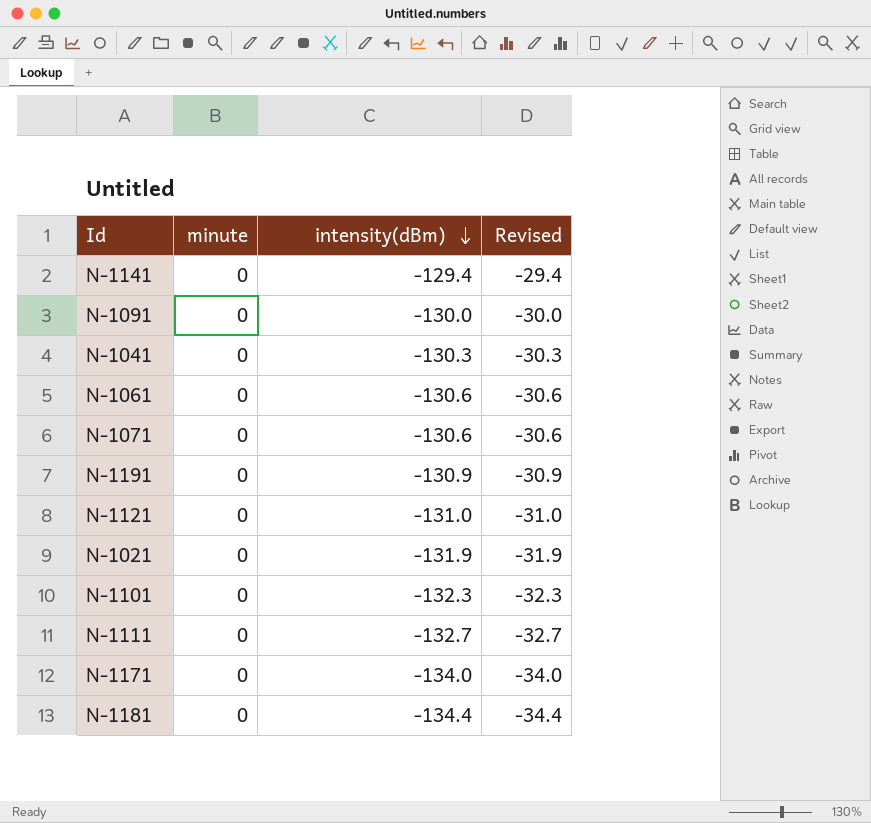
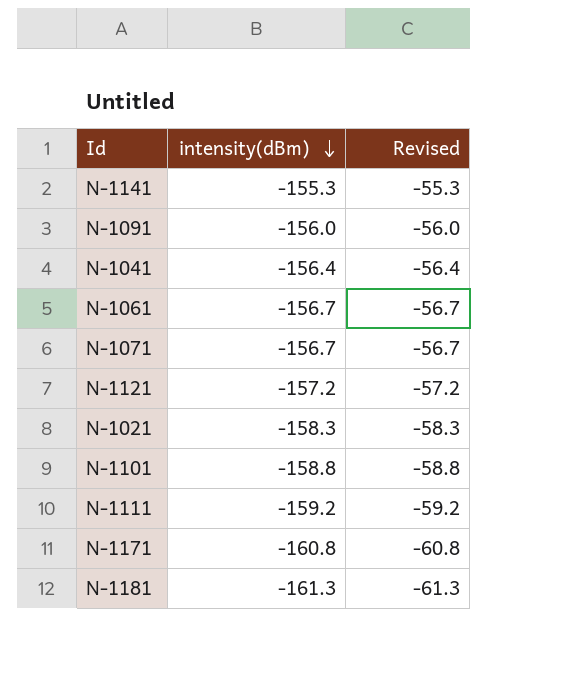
column minute | position: 2 -> none
row N-1191: 0 | -130.9 | -30.9 -> none
N-1141 | intensity(dBm): -129.4 -> -155.3
N-1141 | Revised: -29.4 -> -55.3
N-1091 | intensity(dBm): -130.0 -> -156.0
N-1091 | Revised: -30.0 -> -56.0
N-1041 | intensity(dBm): -130.3 -> -156.4
N-1041 | Revised: -30.3 -> -56.4
N-1061 | intensity(dBm): -130.6 -> -156.7
N-1061 | Revised: -30.6 -> -56.7
N-1071 | intensity(dBm): -130.6 -> -156.7
N-1071 | Revised: -30.6 -> -56.7
N-1121 | intensity(dBm): -131.0 -> -157.2
N-1121 | Revised: -31.0 -> -57.2
N-1021 | intensity(dBm): -131.9 -> -158.3
N-1021 | Revised: -31.9 -> -58.3
N-1101 | intensity(dBm): -132.3 -> -158.8
N-1101 | Revised: -32.3 -> -58.8
N-1111 | intensity(dBm): -132.7 -> -159.2
N-1111 | Revised: -32.7 -> -59.2
N-1171 | intensity(dBm): -134.0 -> -160.8
N-1171 | Revised: -34.0 -> -60.8
N-1181 | intensity(dBm): -134.4 -> -161.3
N-1181 | Revised: -34.4 -> -61.3

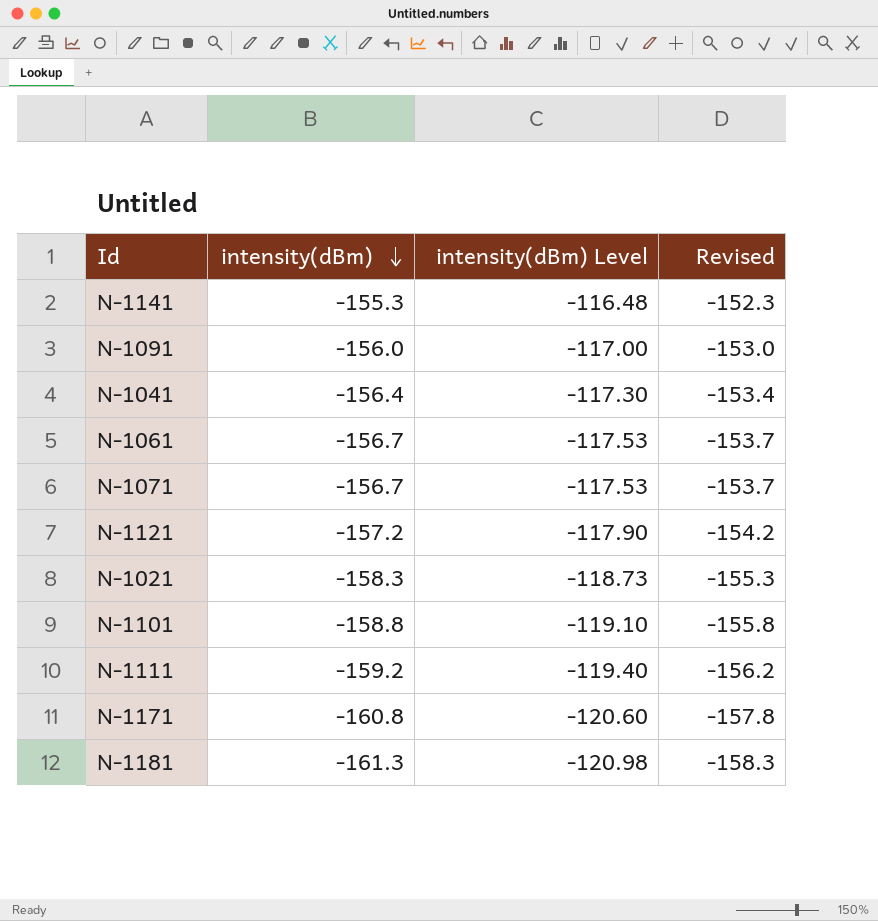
column intensity(dBm) Level | formula: none -> [intensity(dBm)] * 0.75
column Revised | formula: [intensity(dBm)] + 100 -> [intensity(dBm)] + 3

